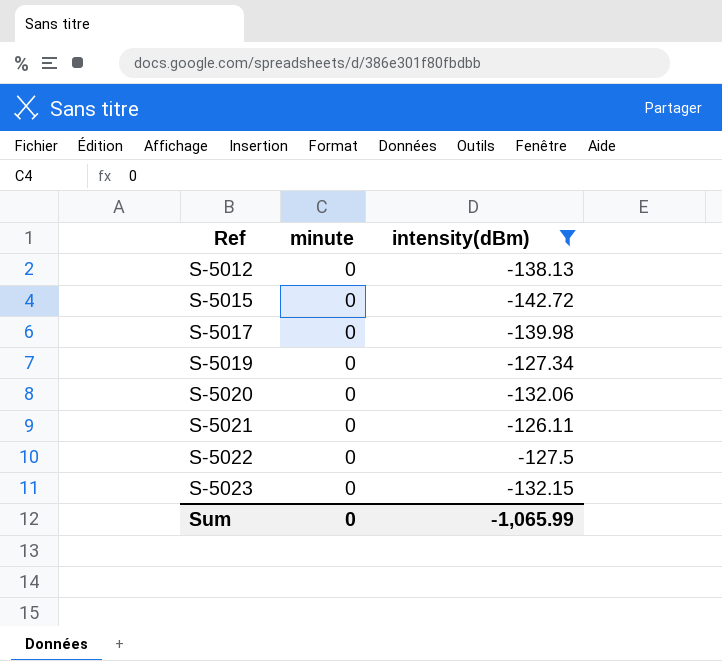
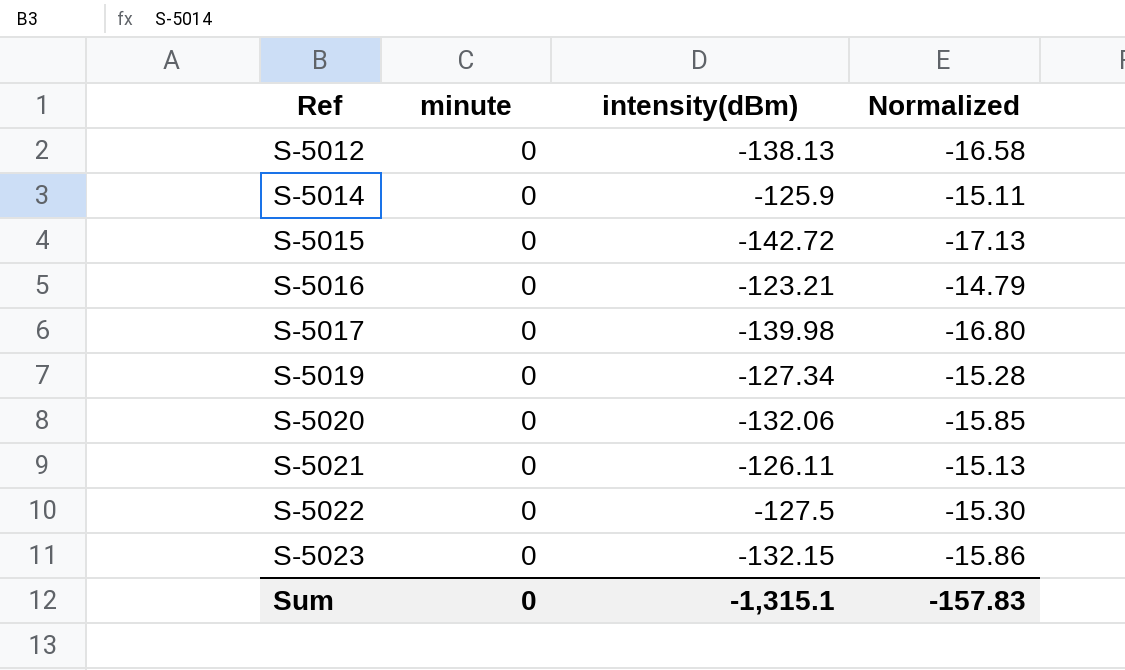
filter: intensity(dBm) <= -126.11 -> none
column Normalized | formula: none -> [intensity(dBm)] * 0.12
Sum | intensity(dBm): -1,065.99 -> -1,315.1

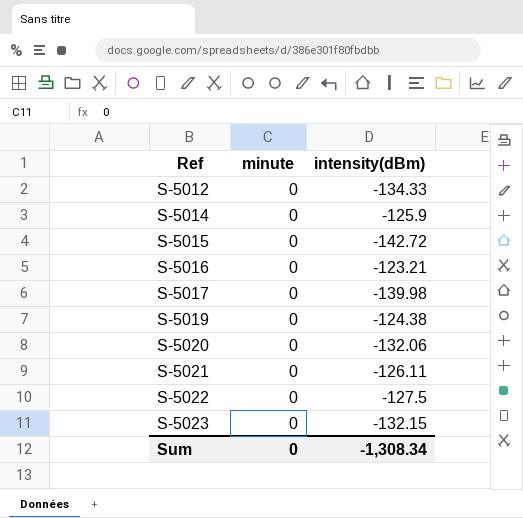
column Normalized | formula: [intensity(dBm)] * 0.12 -> none
S-5012 | intensity(dBm): -138.13 -> -134.33
S-5019 | intensity(dBm): -127.34 -> -124.38
Sum | intensity(dBm): -1,315.1 -> -1,308.34

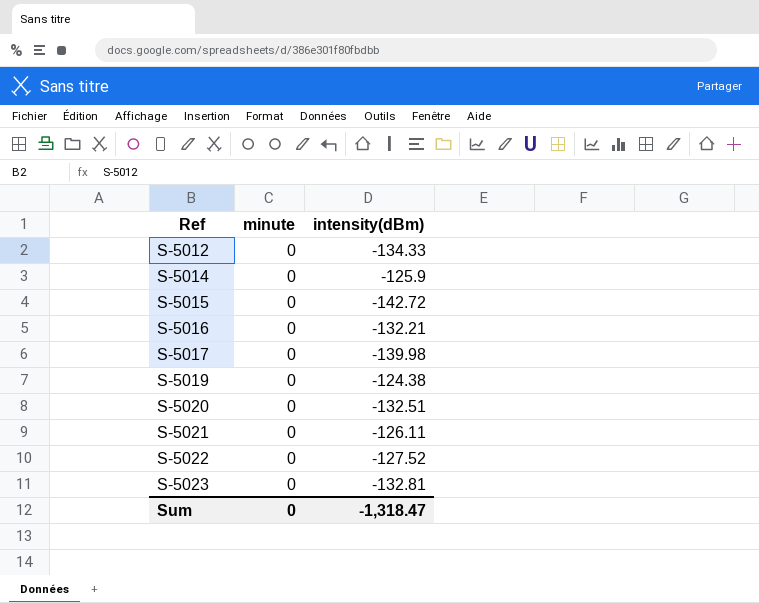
S-5016 | intensity(dBm): -123.21 -> -132.21
S-5020 | intensity(dBm): -132.06 -> -132.51
S-5022 | intensity(dBm): -127.5 -> -127.52
S-5023 | intensity(dBm): -132.15 -> -132.81
Sum | intensity(dBm): -1,308.34 -> -1,318.47

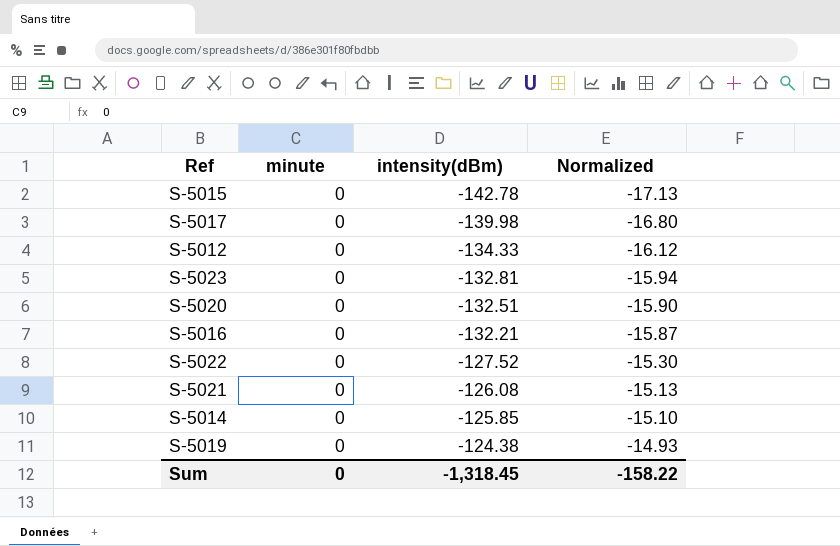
row order: Ref ascending -> intensity(dBm) ascending
column Normalized | formula: none -> [intensity(dBm)] * 0.12
S-5015 | intensity(dBm): -142.72 -> -142.78
S-5021 | intensity(dBm): -126.11 -> -126.08
S-5014 | intensity(dBm): -125.9 -> -125.85
Sum | intensity(dBm): -1,318.47 -> -1,318.45

